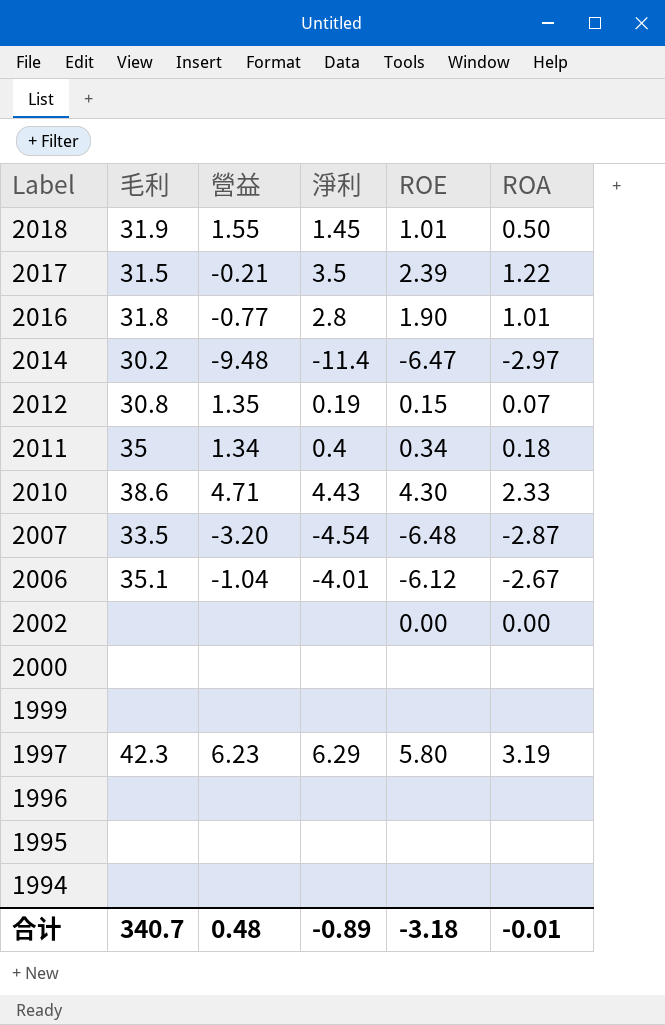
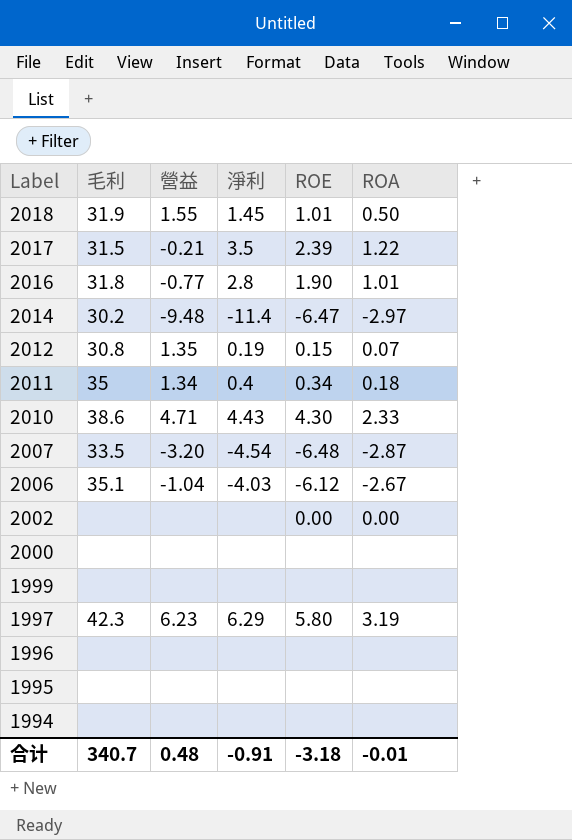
2006 | 淨利: -4.01 -> -4.03
合计 | 淨利: -0.89 -> -0.91

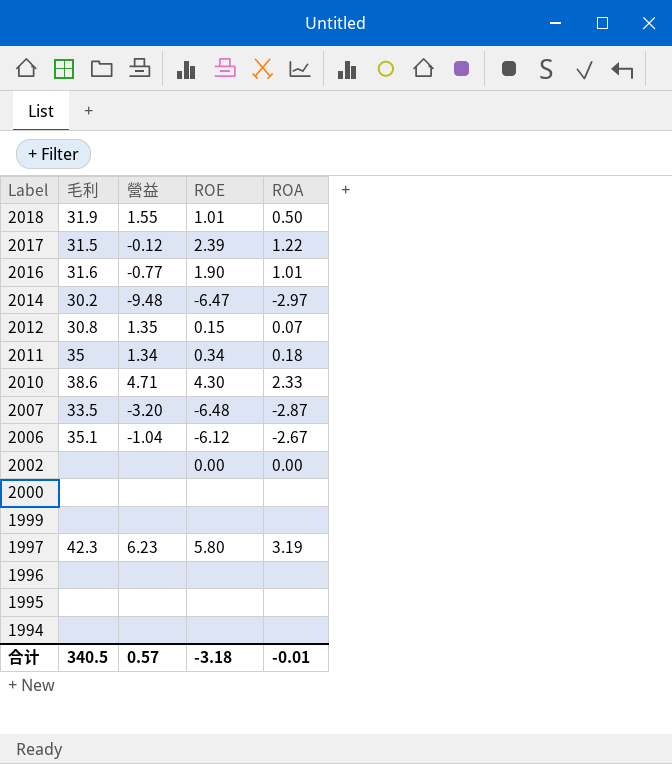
column 淨利 | position: 4 -> none
2017 | 營益: -0.21 -> -0.12
2016 | 毛利: 31.8 -> 31.6
合计 | 毛利: 340.7 -> 340.5
合计 | 營益: 0.48 -> 0.57

